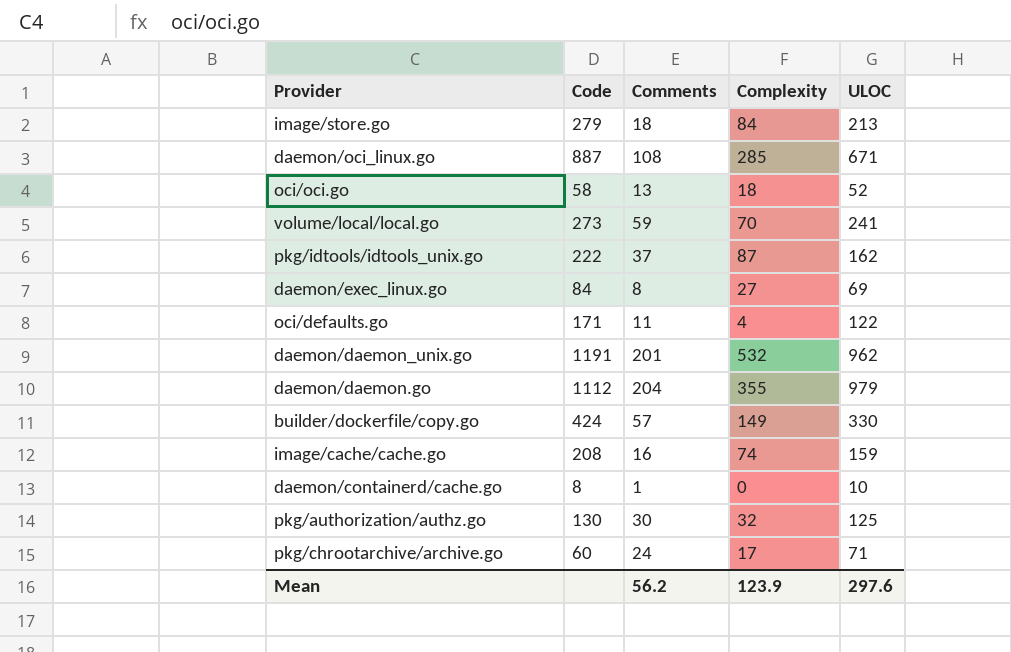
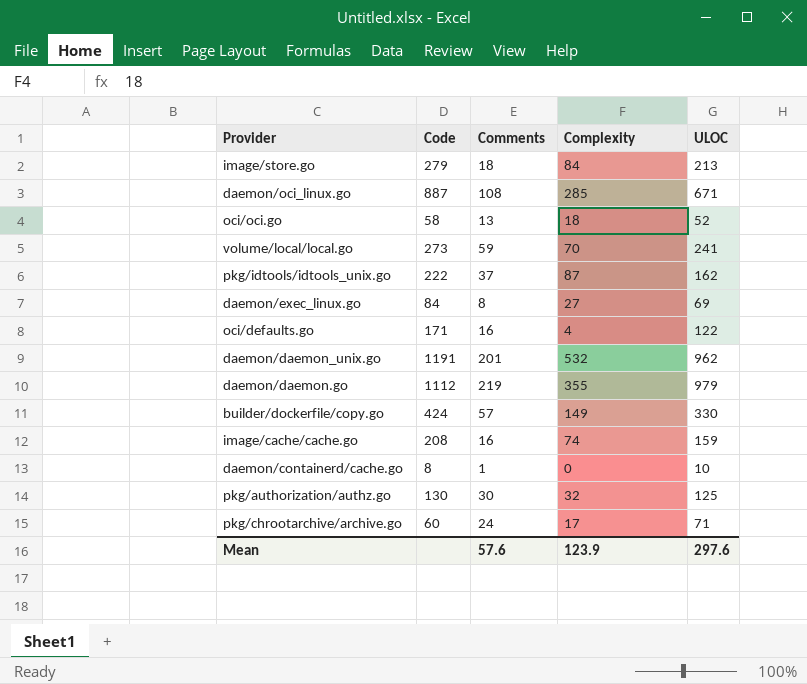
oci/defaults.go | Comments: 11 -> 16
daemon/daemon.go | Comments: 204 -> 219
Mean | Comments: 56.2 -> 57.6

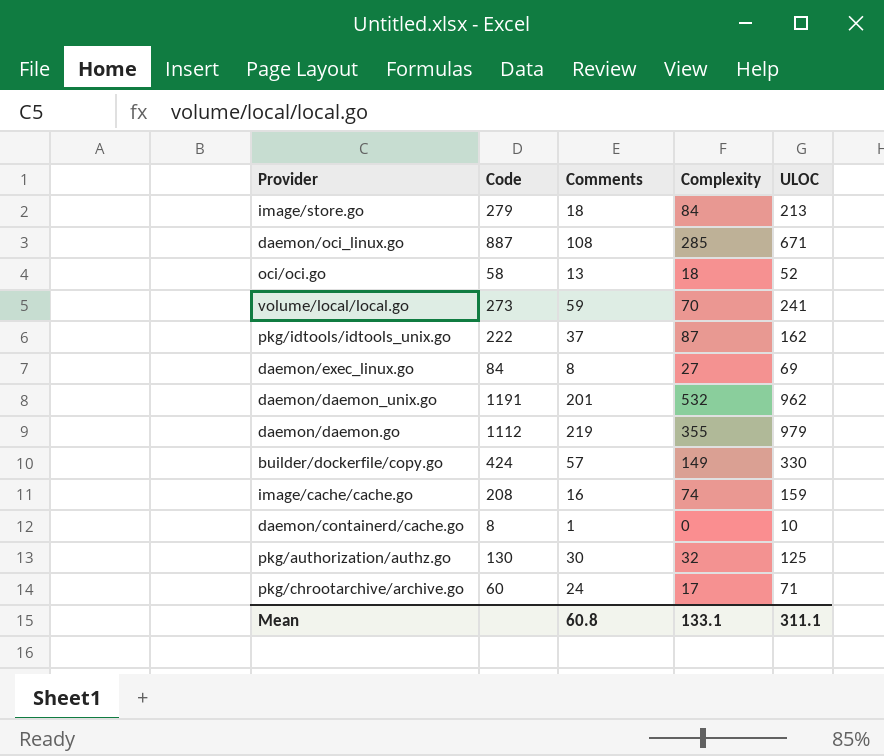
row oci/defaults.go: 171 | 16 | 4 | 122 -> none
Mean | Comments: 57.6 -> 60.8
Mean | Complexity: 123.9 -> 133.1
Mean | ULOC: 297.6 -> 311.1

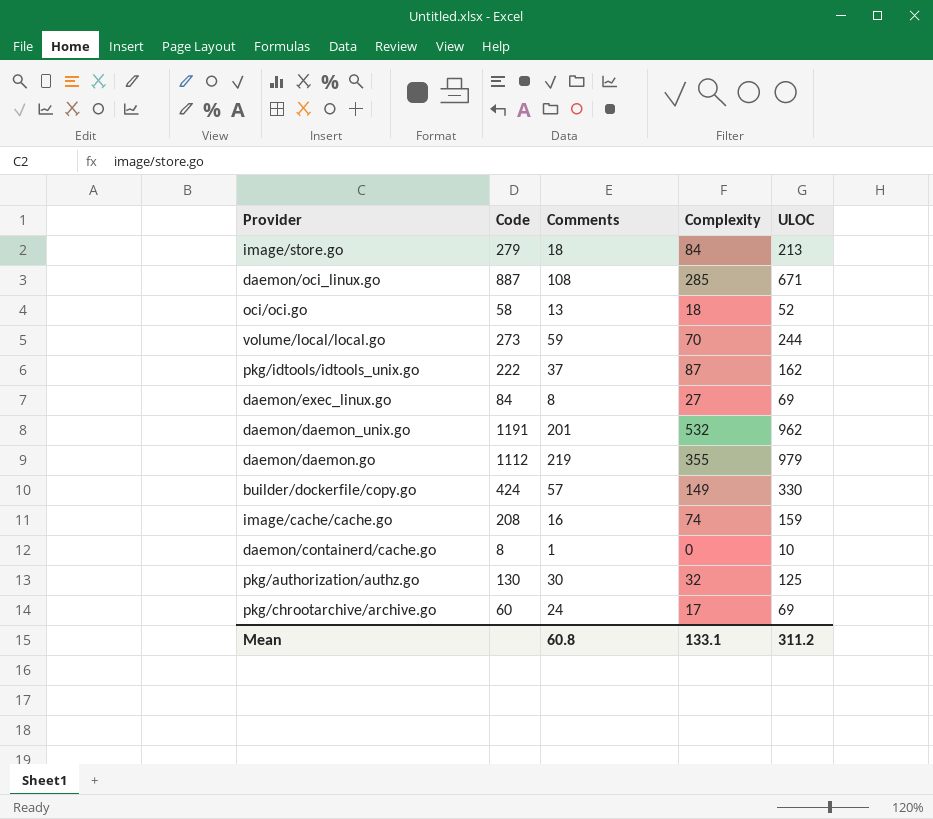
volume/local/local.go | ULOC: 241 -> 244
pkg/chrootarchive/archive.go | ULOC: 71 -> 69
Mean | ULOC: 311.1 -> 311.2

